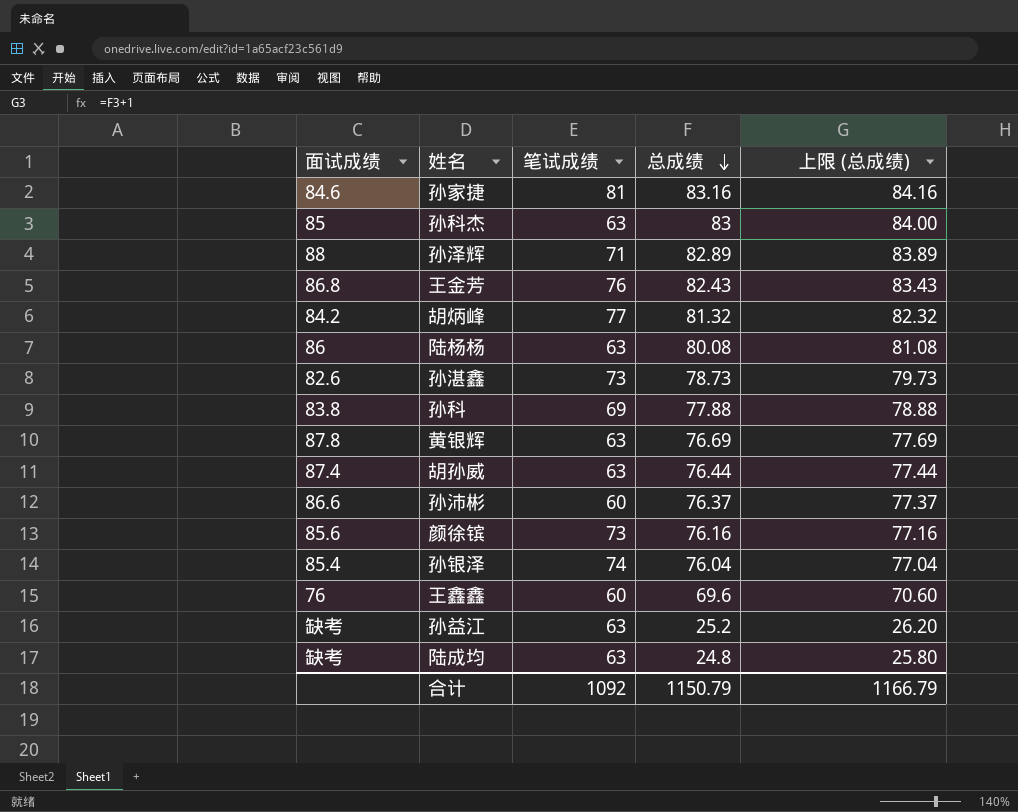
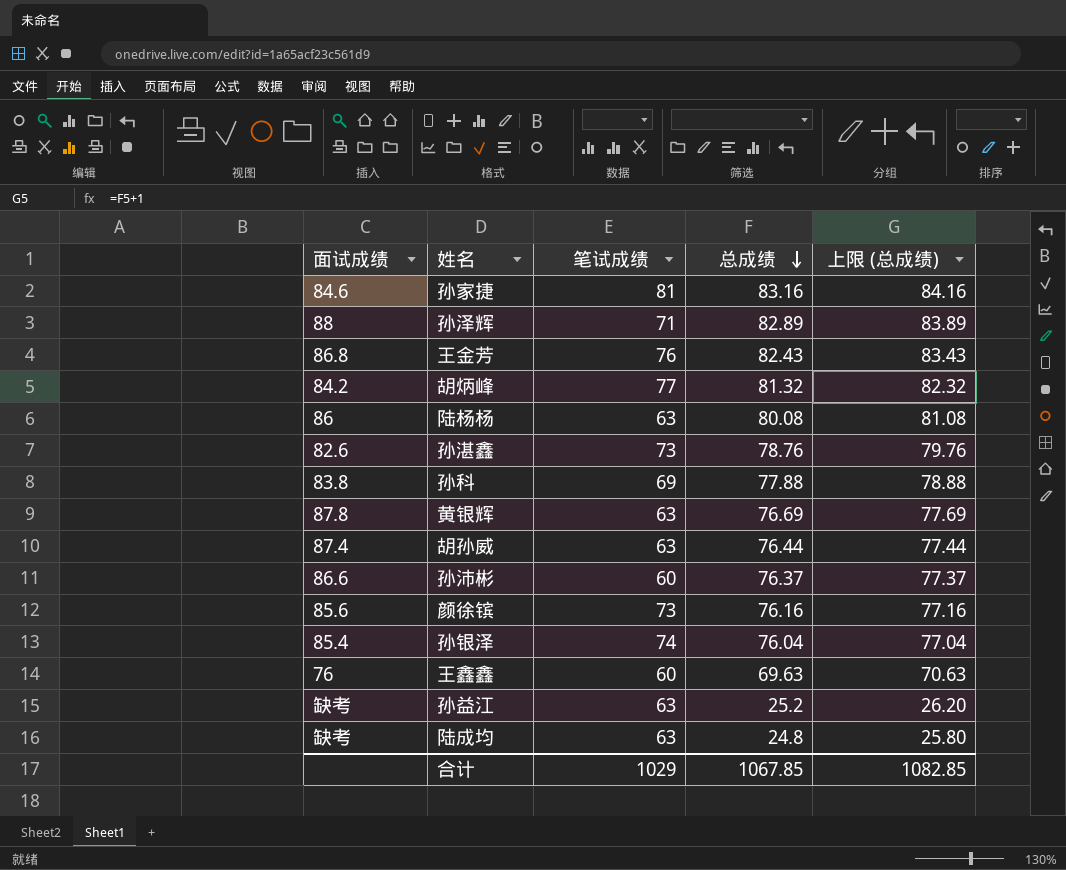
row 孙科杰: 85 | 63 | 83 | 84.00 -> none
孙湛鑫 | 总成绩: 78.73 -> 78.76
孙湛鑫 | 上限 (总成绩): 79.73 -> 79.76
王鑫鑫 | 总成绩: 69.6 -> 69.63
王鑫鑫 | 上限 (总成绩): 70.60 -> 70.63
合计 | 笔试成绩: 1092 -> 1029
合计 | 总成绩: 1150.79 -> 1067.85
合计 | 上限 (总成绩): 1166.79 -> 1082.85

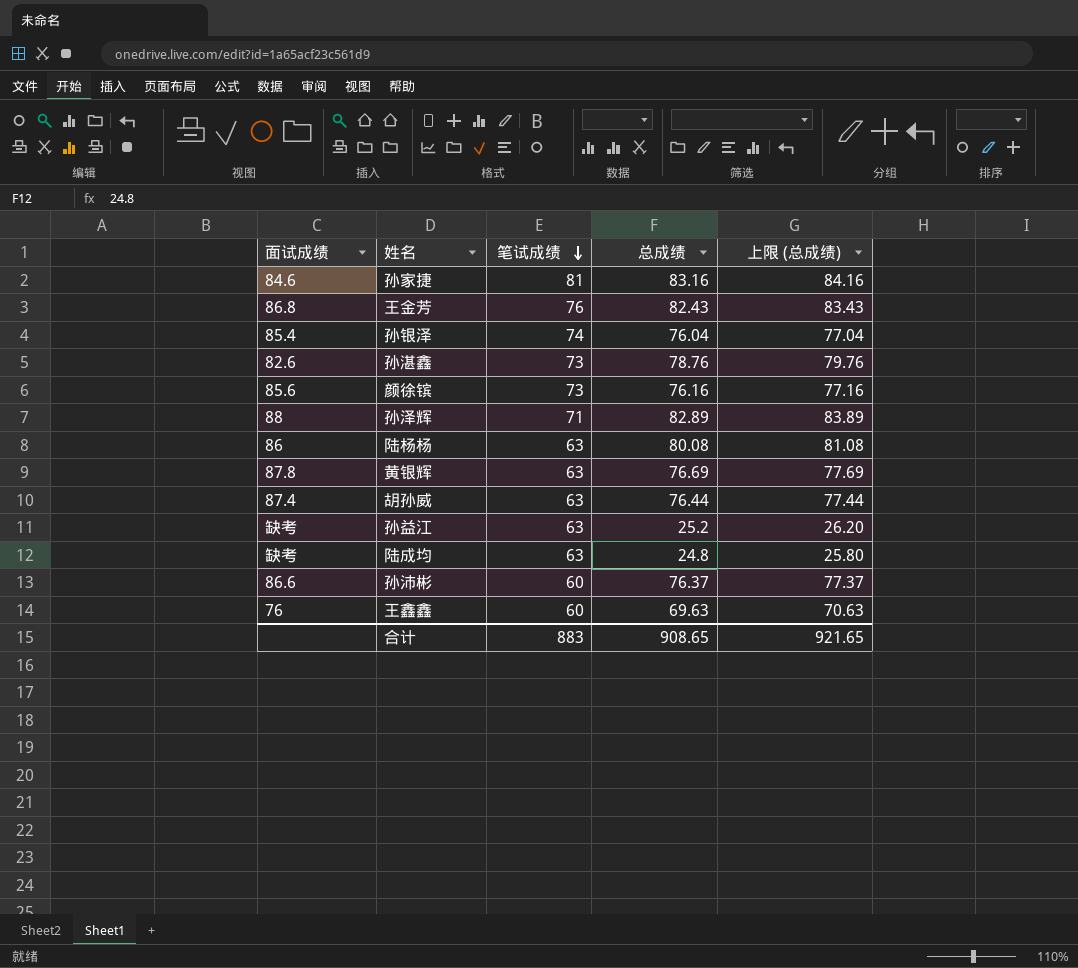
row order: 总成绩 descending -> 笔试成绩 descending
row 胡炳峰: 84.2 | 77 | 81.32 | 82.32 -> none
row 孙科: 83.8 | 69 | 77.88 | 78.88 -> none
合计 | 笔试成绩: 1029 -> 883
合计 | 总成绩: 1067.85 -> 908.65
合计 | 上限 (总成绩): 1082.85 -> 921.65

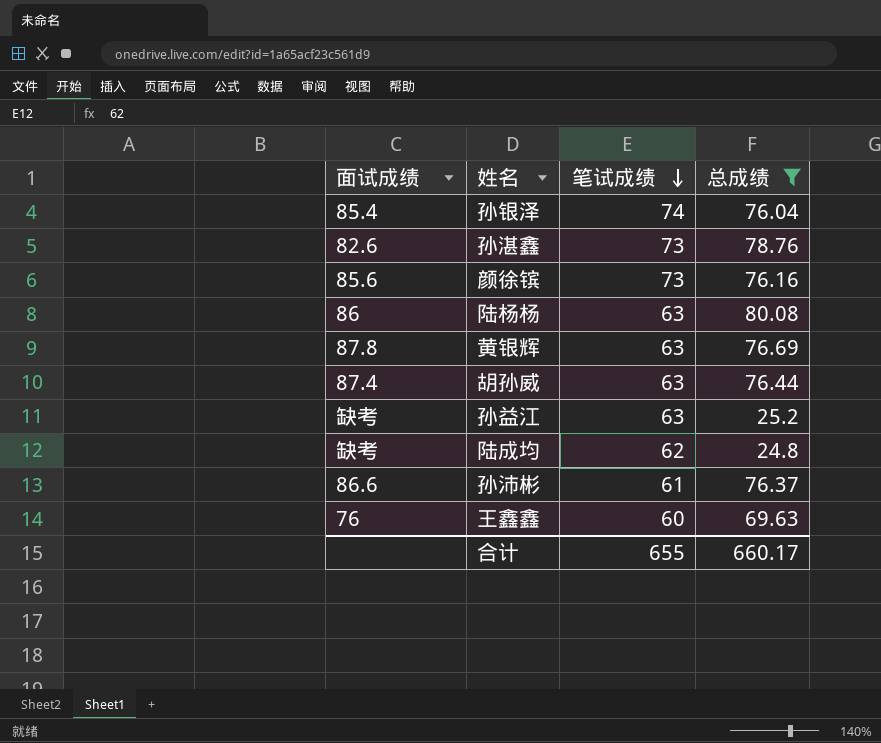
filter: none -> 总成绩 <= 80.08
column 上限 (总成绩) | formula: [总成绩] + 1 -> none
陆成均 | 笔试成绩: 63 -> 62
孙沛彬 | 笔试成绩: 60 -> 61
合计 | 笔试成绩: 883 -> 655
合计 | 总成绩: 908.65 -> 660.17

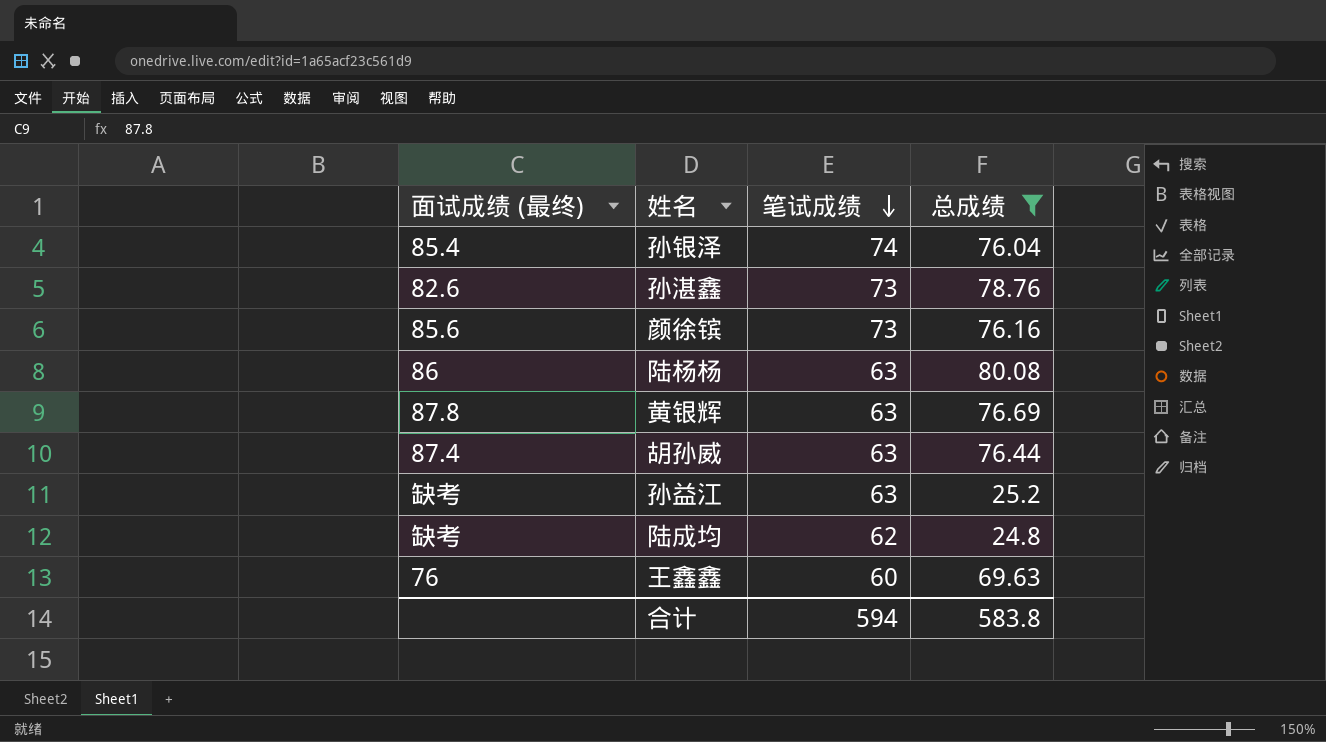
column name: 面试成绩 -> 面试成绩 (最终)
row 孙沛彬: 86.6 | 61 | 76.37 -> none
合计 | 笔试成绩: 655 -> 594
合计 | 总成绩: 660.17 -> 583.8

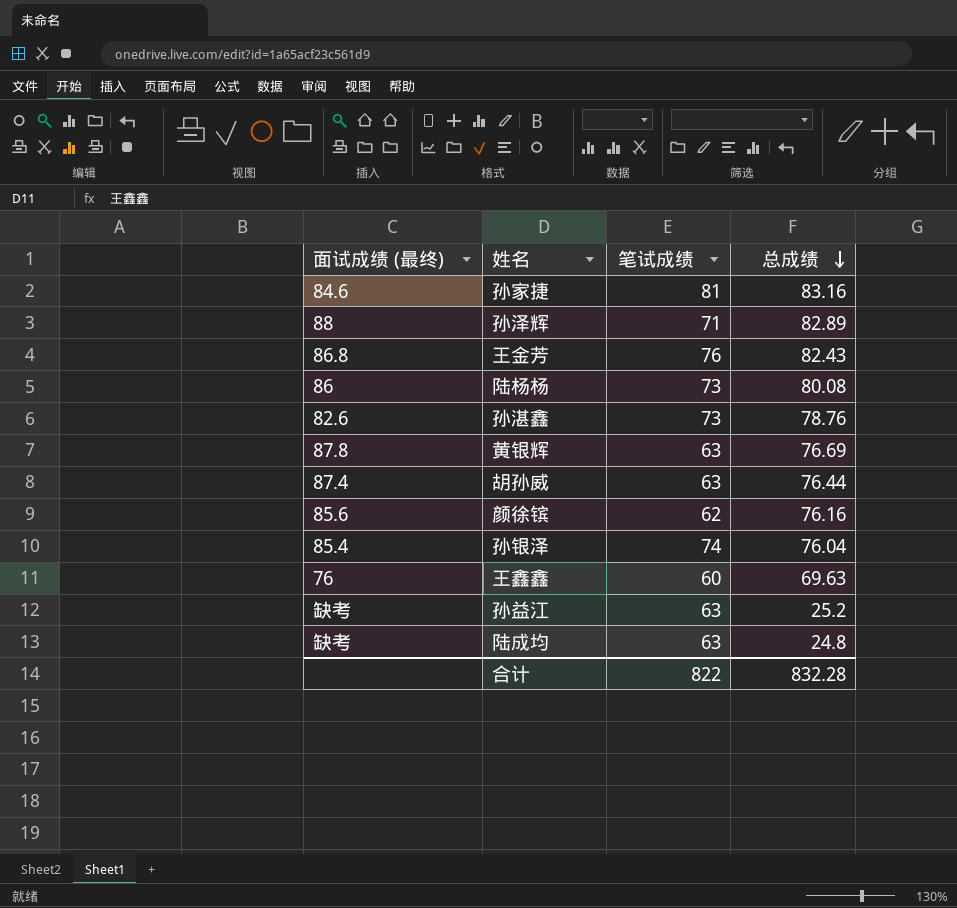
filter: 总成绩 <= 80.08 -> none
row order: 笔试成绩 descending -> 总成绩 descending
陆杨杨 | 笔试成绩: 63 -> 73
颜徐镔 | 笔试成绩: 73 -> 62
陆成均 | 笔试成绩: 62 -> 63
合计 | 笔试成绩: 594 -> 822
合计 | 总成绩: 583.8 -> 832.28

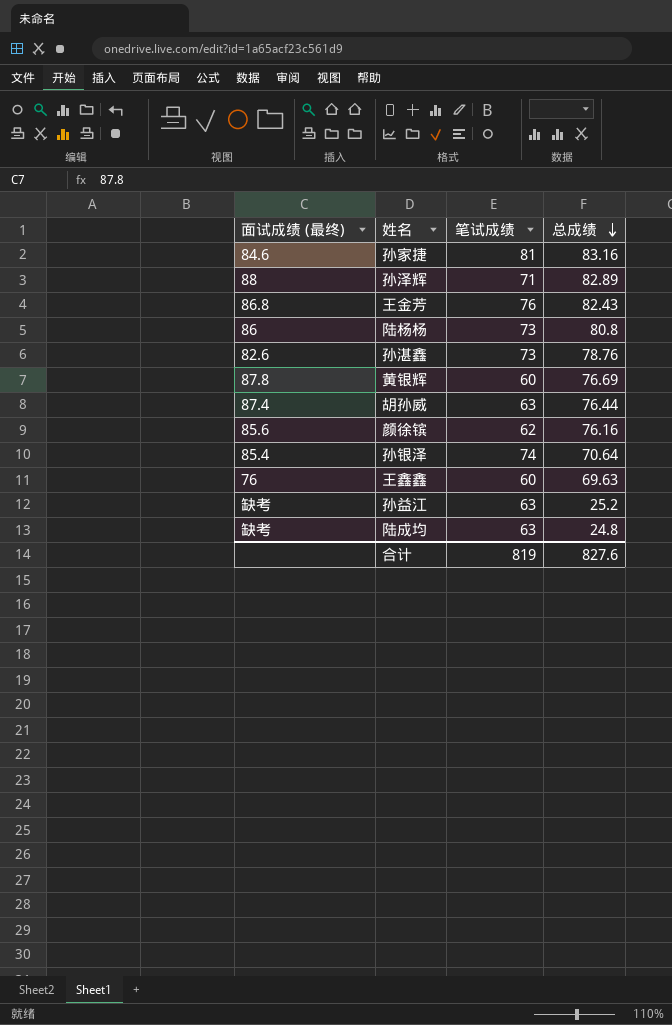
陆杨杨 | 总成绩: 80.08 -> 80.8
黄银辉 | 笔试成绩: 63 -> 60
孙银泽 | 总成绩: 76.04 -> 70.64
合计 | 笔试成绩: 822 -> 819
合计 | 总成绩: 832.28 -> 827.6

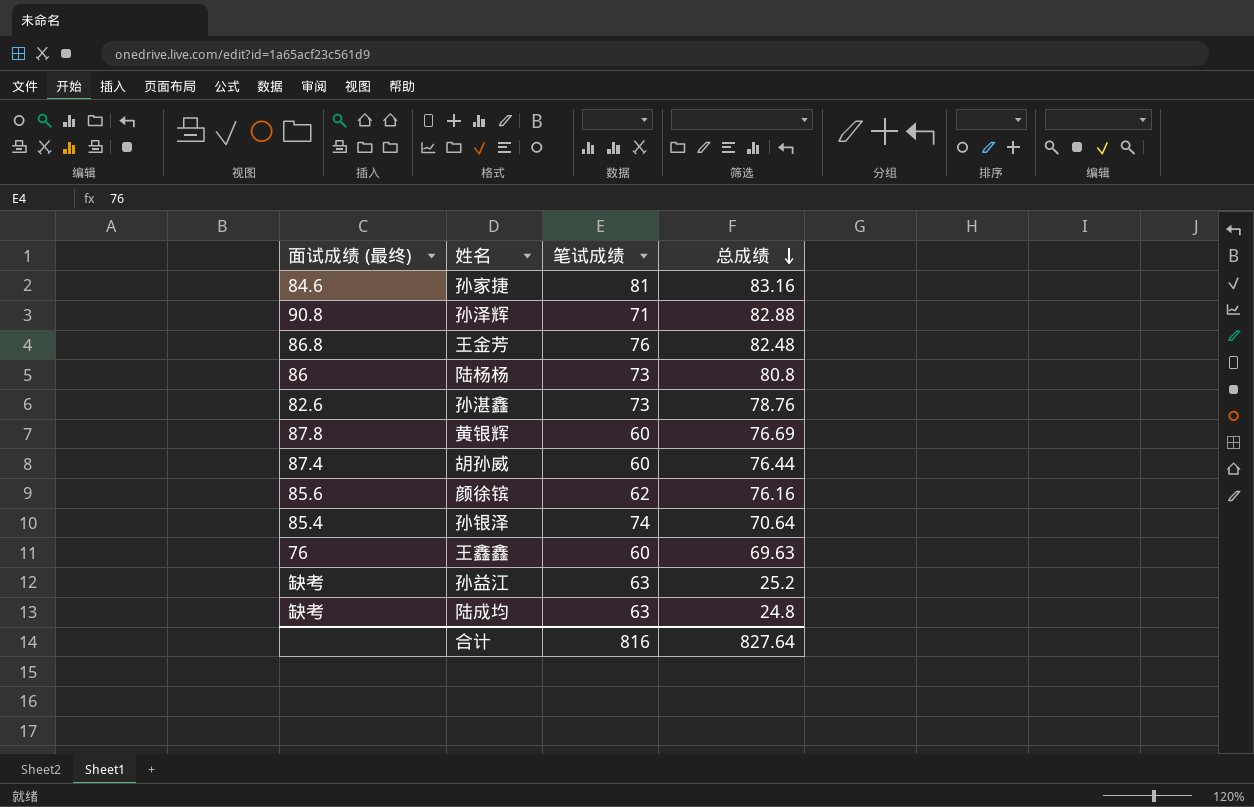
孙泽辉 | 面试成绩 (最终): 88 -> 90.8
孙泽辉 | 总成绩: 82.89 -> 82.88
王金芳 | 总成绩: 82.43 -> 82.48
胡孙威 | 笔试成绩: 63 -> 60
合计 | 笔试成绩: 819 -> 816
合计 | 总成绩: 827.6 -> 827.64

